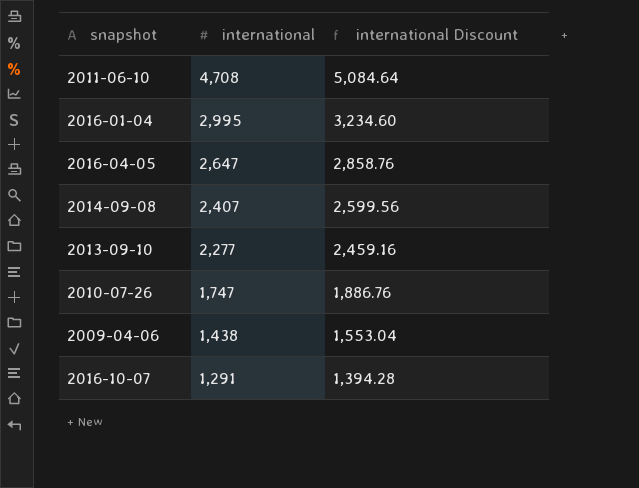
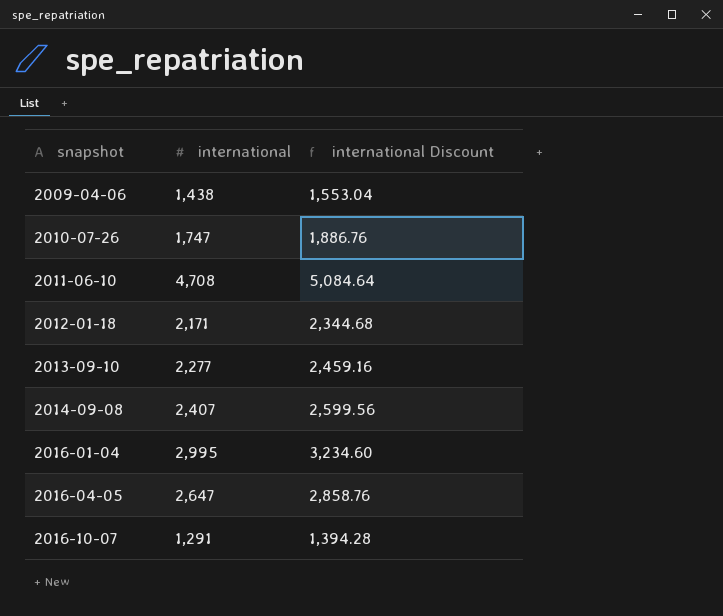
row order: international descending -> snapshot ascending
row 2012-01-18: none -> 2,171 | 2,344.68

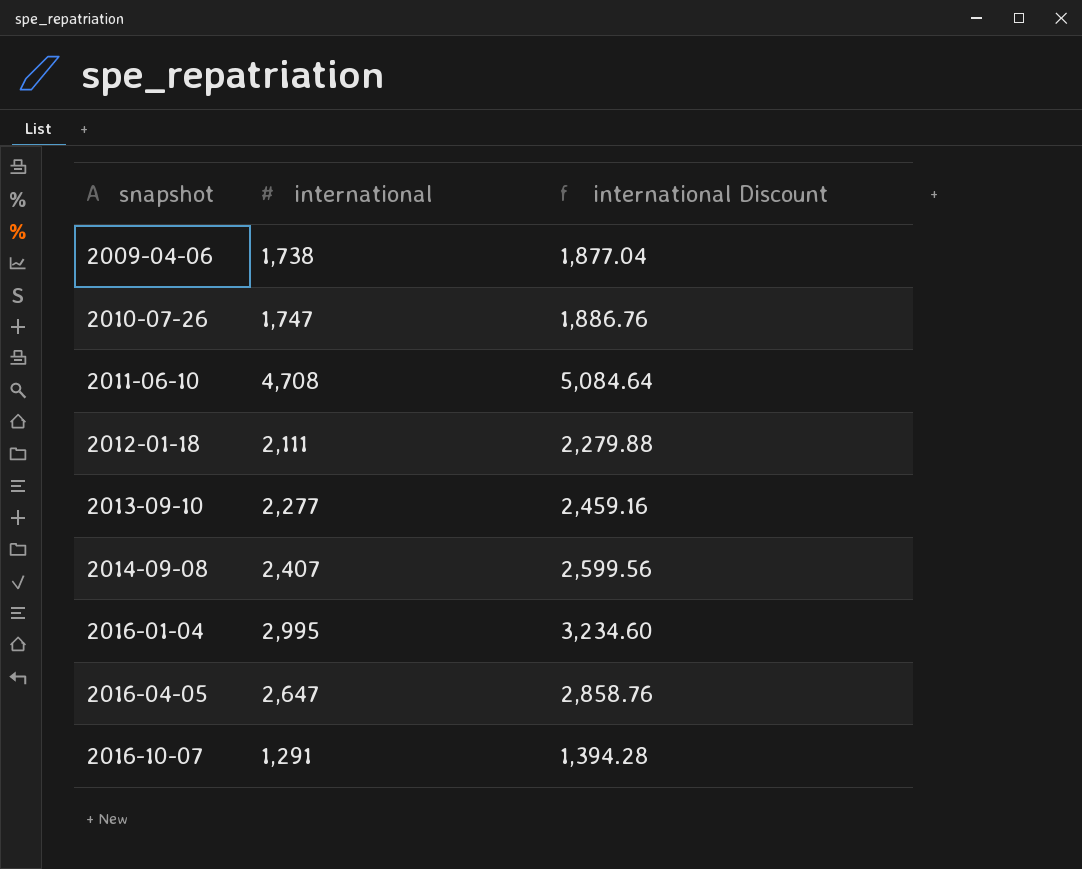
2009-04-06 | international: 1,438 -> 1,738
2009-04-06 | international Discount: 1,553.04 -> 1,877.04
2012-01-18 | international: 2,171 -> 2,111
2012-01-18 | international Discount: 2,344.68 -> 2,279.88

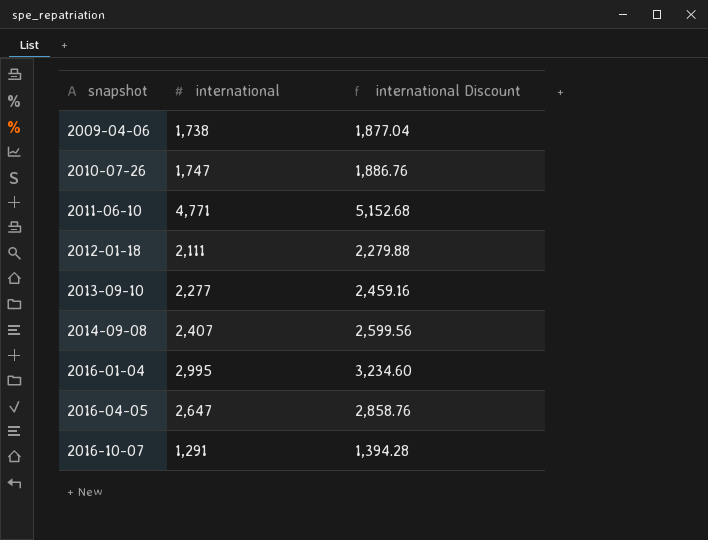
2011-06-10 | international: 4,708 -> 4,771
2011-06-10 | international Discount: 5,084.64 -> 5,152.68

